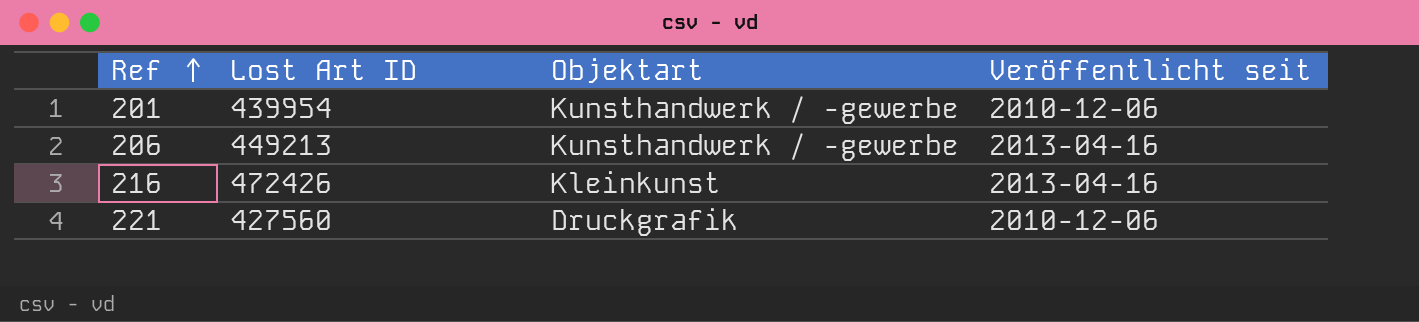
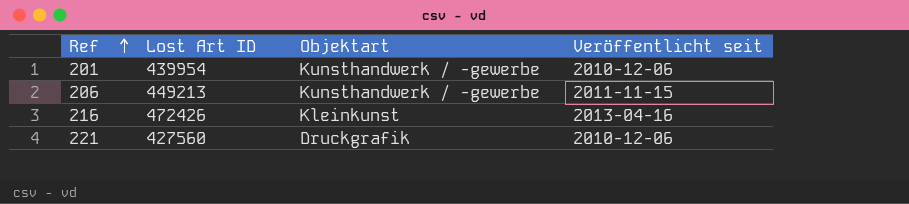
206 | Veröffentlicht seit: 2013-04-16 -> 2011-11-15

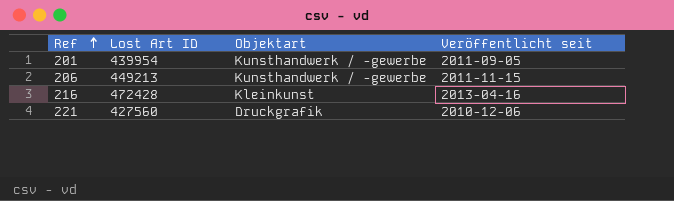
201 | Veröffentlicht seit: 2010-12-06 -> 2011-09-05
216 | Lost Art ID: 472426 -> 472428

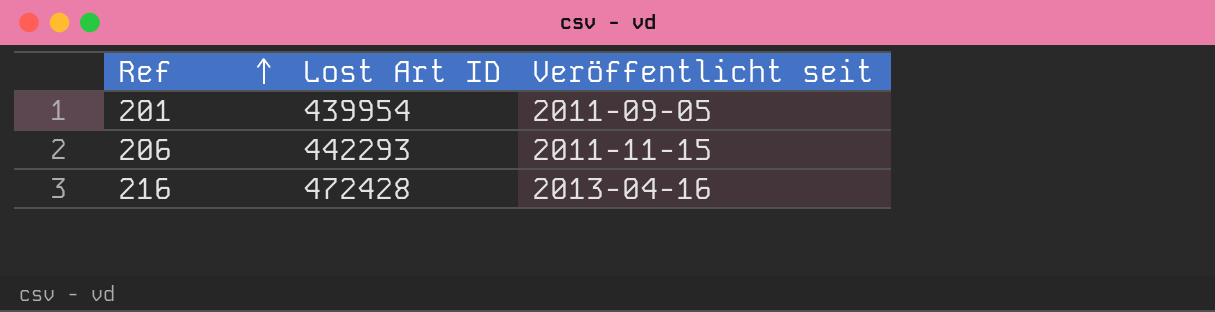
column Objektart | position: 3 -> none
row 221: 427560 | Druckgrafik | 2010-12-06 -> none
206 | Lost Art ID: 449213 -> 442293

